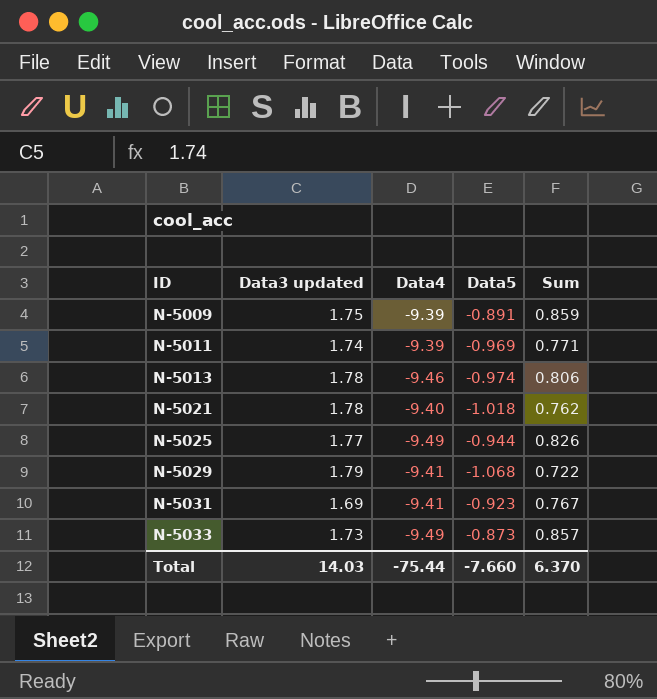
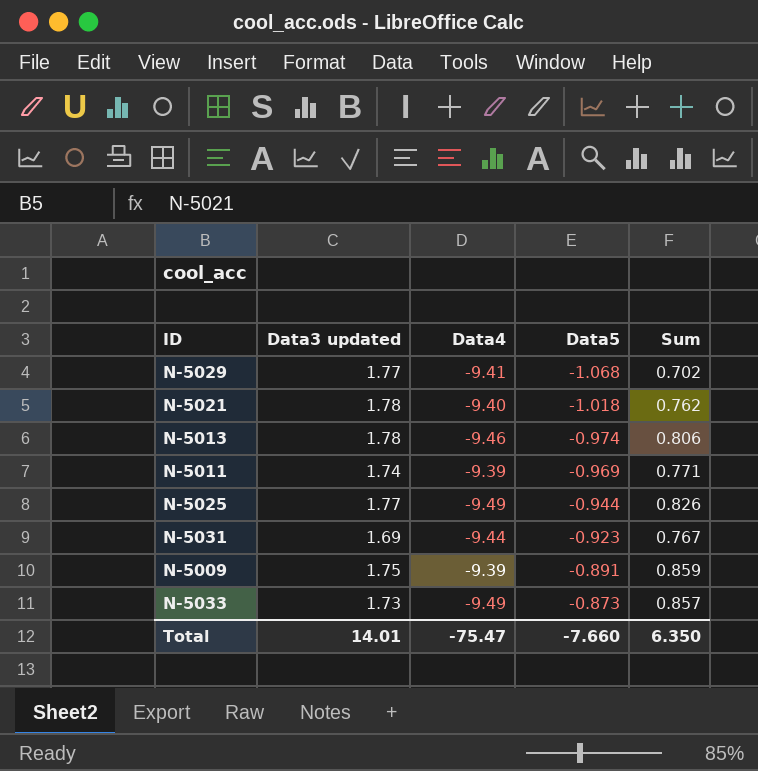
row order: ID ascending -> Data5 ascending
N-5029 | Data3 updated: 1.79 -> 1.77
N-5029 | Sum: 0.722 -> 0.702
N-5031 | Data4: -9.41 -> -9.44
Total | Data3 updated: 14.03 -> 14.01
Total | Data4: -75.44 -> -75.47
Total | Sum: 6.370 -> 6.350

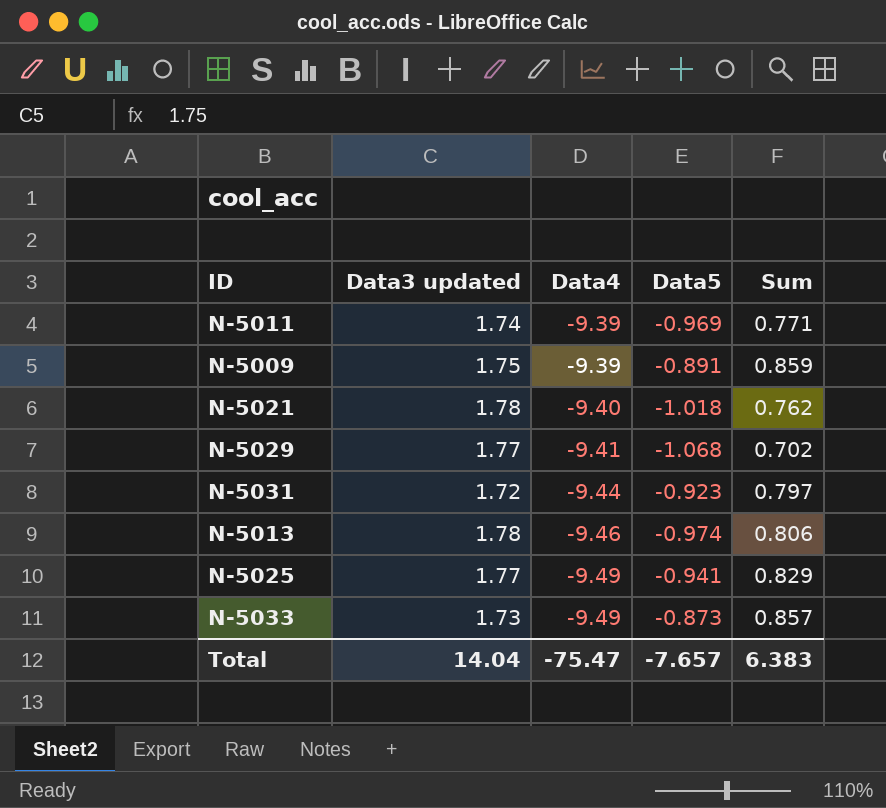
row order: Data5 ascending -> Data4 descending
N-5031 | Data3 updated: 1.69 -> 1.72
N-5031 | Sum: 0.767 -> 0.797
N-5025 | Data5: -0.944 -> -0.941
N-5025 | Sum: 0.826 -> 0.829
Total | Data3 updated: 14.01 -> 14.04
Total | Data5: -7.660 -> -7.657
Total | Sum: 6.350 -> 6.383

